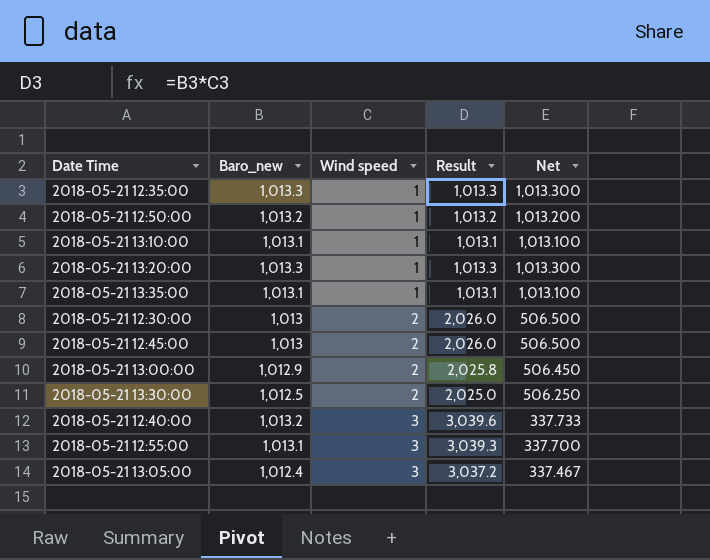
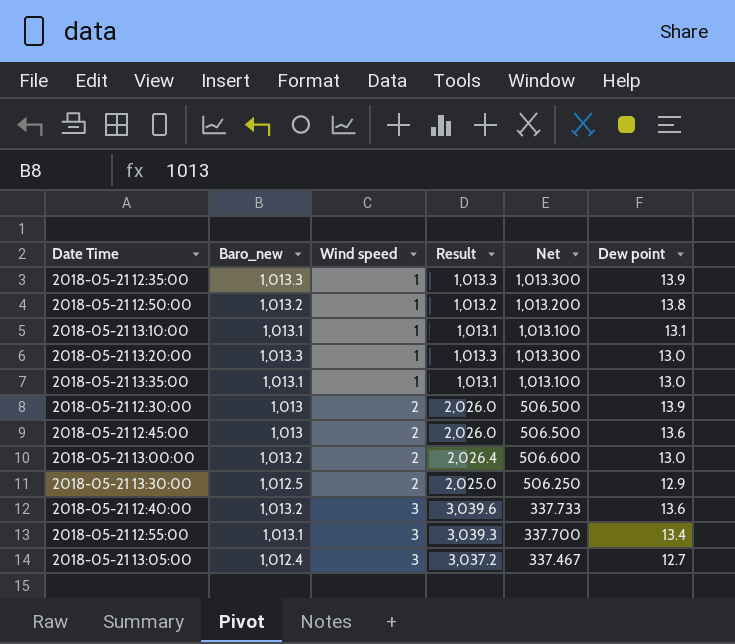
column Dew point | position: none -> 6
2018-05-21 13:00:00 | Baro_new: 1,012.9 -> 1,013.2
2018-05-21 13:00:00 | Result: 2,025.8 -> 2,026.4
2018-05-21 13:00:00 | Net: 506.450 -> 506.600

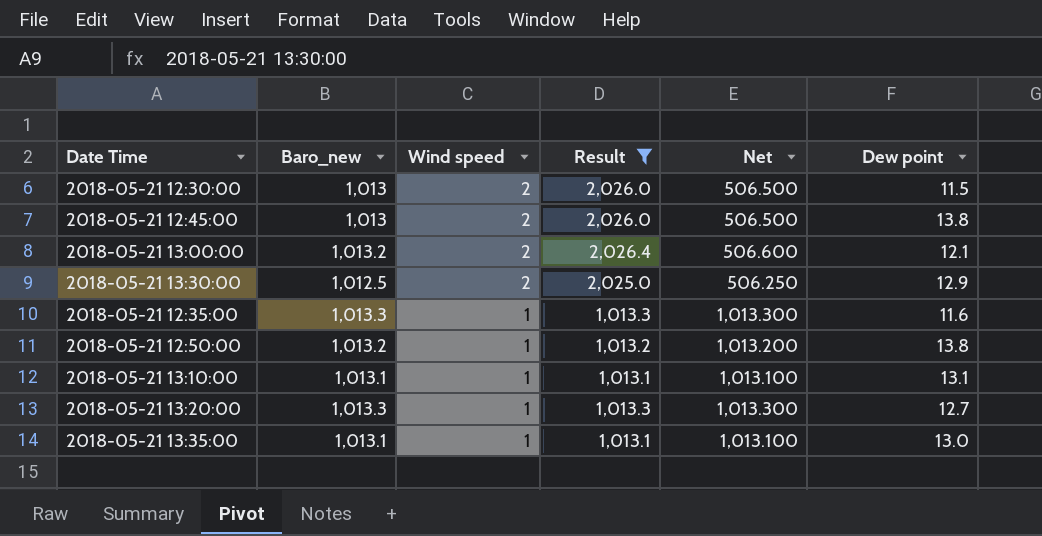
filter: none -> Result <= 2,026.4
row order: Wind speed ascending -> Wind speed descending
2018-05-21 12:30:00 | Dew point: 13.9 -> 11.5
2018-05-21 12:45:00 | Dew point: 13.6 -> 13.8
2018-05-21 13:00:00 | Dew point: 13.0 -> 12.1
2018-05-21 12:35:00 | Dew point: 13.9 -> 11.6
2018-05-21 13:20:00 | Dew point: 13.0 -> 12.7

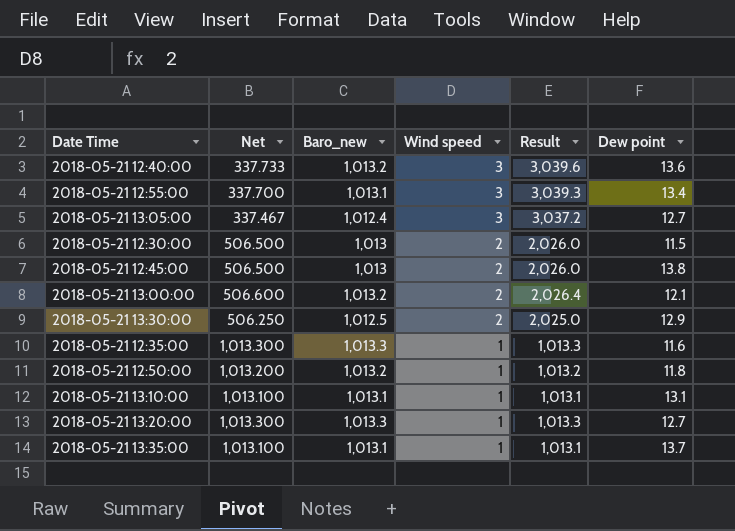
filter: Result <= 2,026.4 -> none
column Net | position: 5 -> 2
2018-05-21 12:50:00 | Dew point: 13.8 -> 11.8
2018-05-21 13:35:00 | Dew point: 13.0 -> 13.7

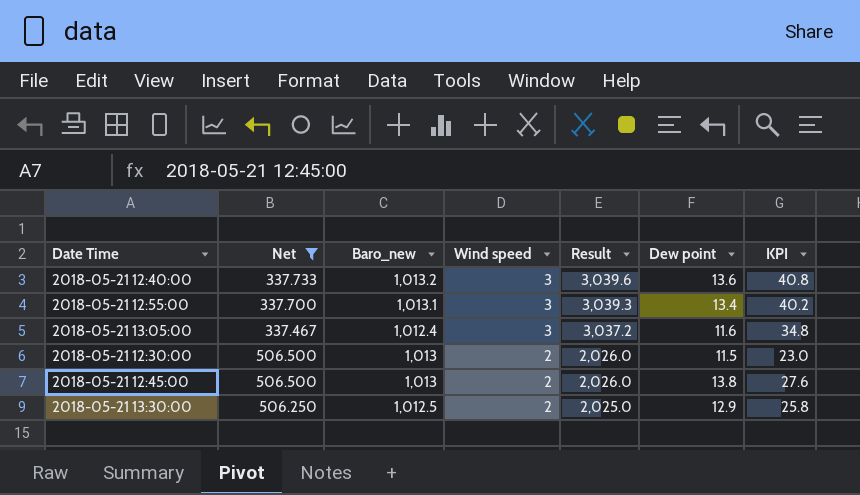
filter: none -> Net <= 506.500
column KPI | formula: none -> [Wind speed] * [Dew point]
2018-05-21 13:05:00 | Dew point: 12.7 -> 11.6

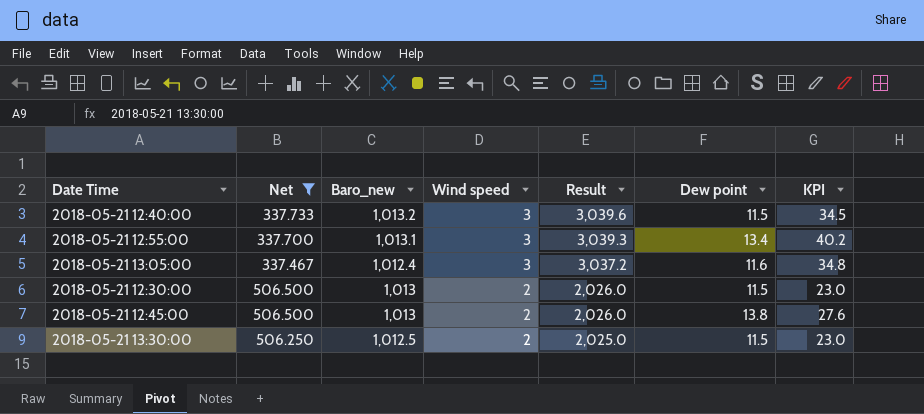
2018-05-21 12:40:00 | Dew point: 13.6 -> 11.5
2018-05-21 12:40:00 | KPI: 40.8 -> 34.5
2018-05-21 13:30:00 | Dew point: 12.9 -> 11.5
2018-05-21 13:30:00 | KPI: 25.8 -> 23.0

